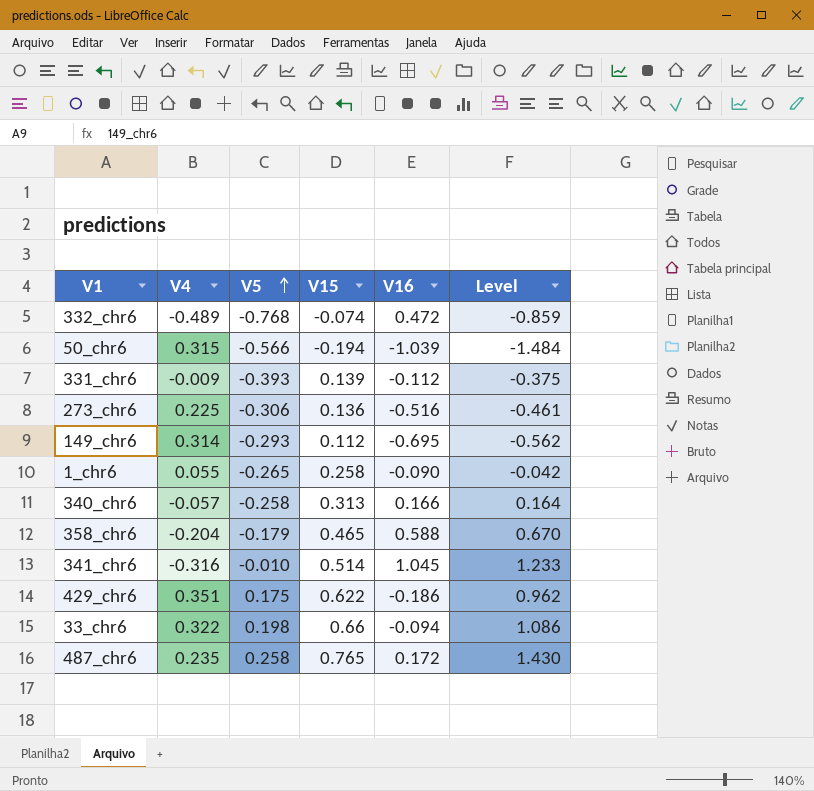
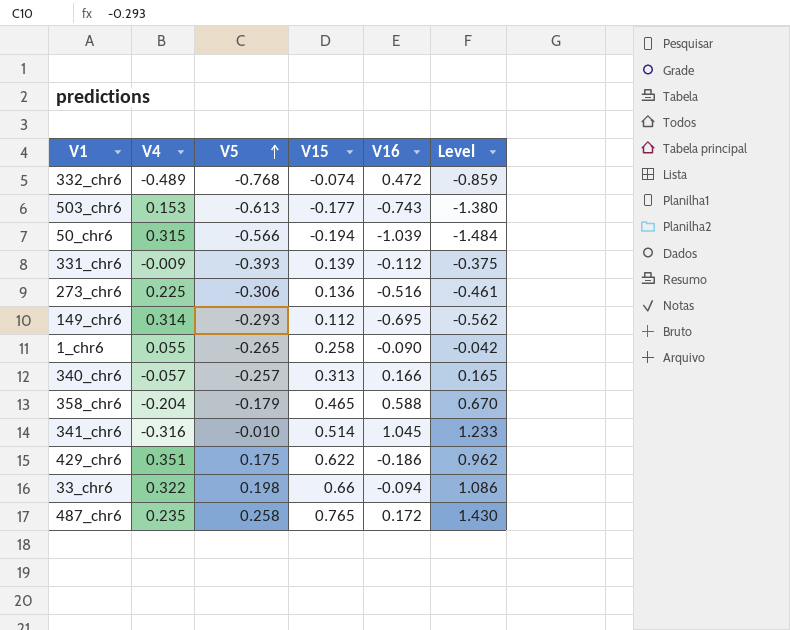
row 503_chr6: none -> 0.153 | -0.613 | -0.177 | -0.743 | -1.380
340_chr6 | V5: -0.258 -> -0.257
340_chr6 | Level: 0.164 -> 0.165

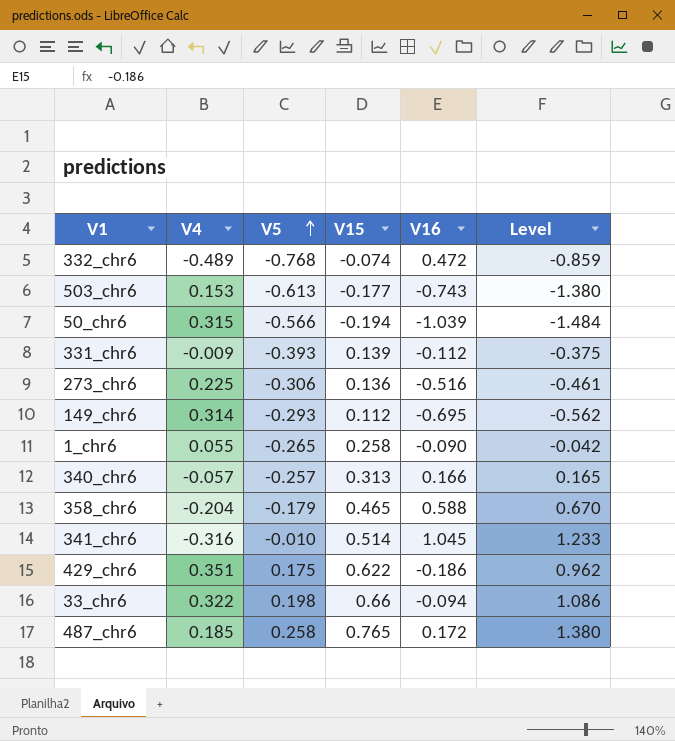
487_chr6 | V4: 0.235 -> 0.185
487_chr6 | Level: 1.430 -> 1.380

